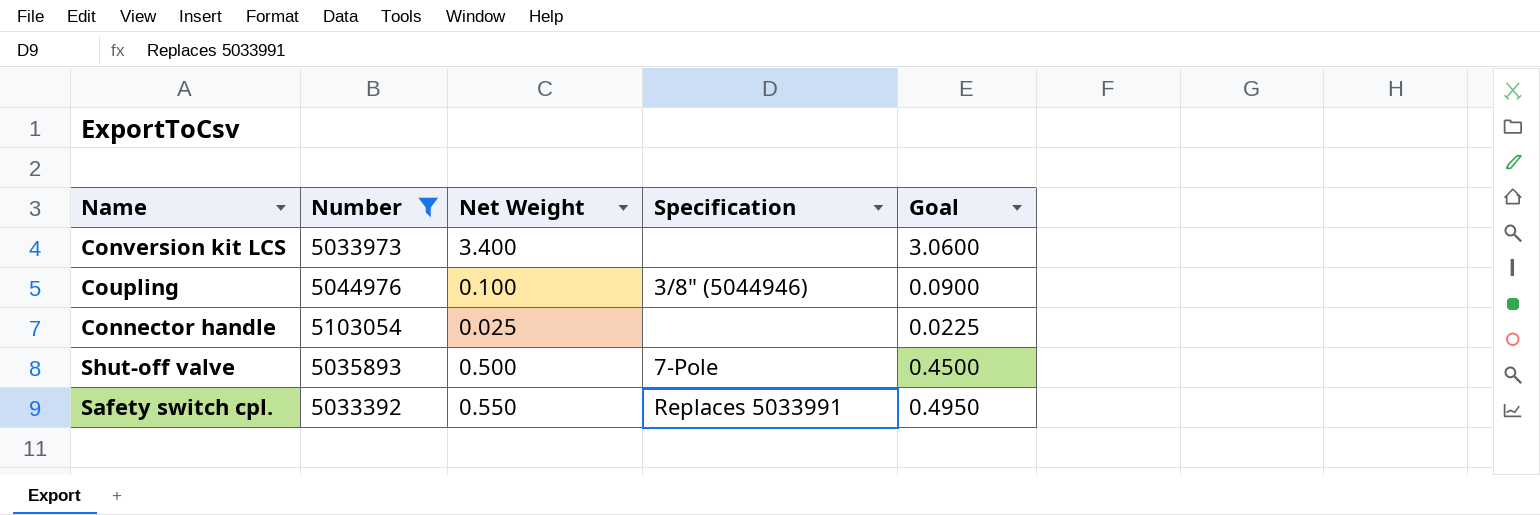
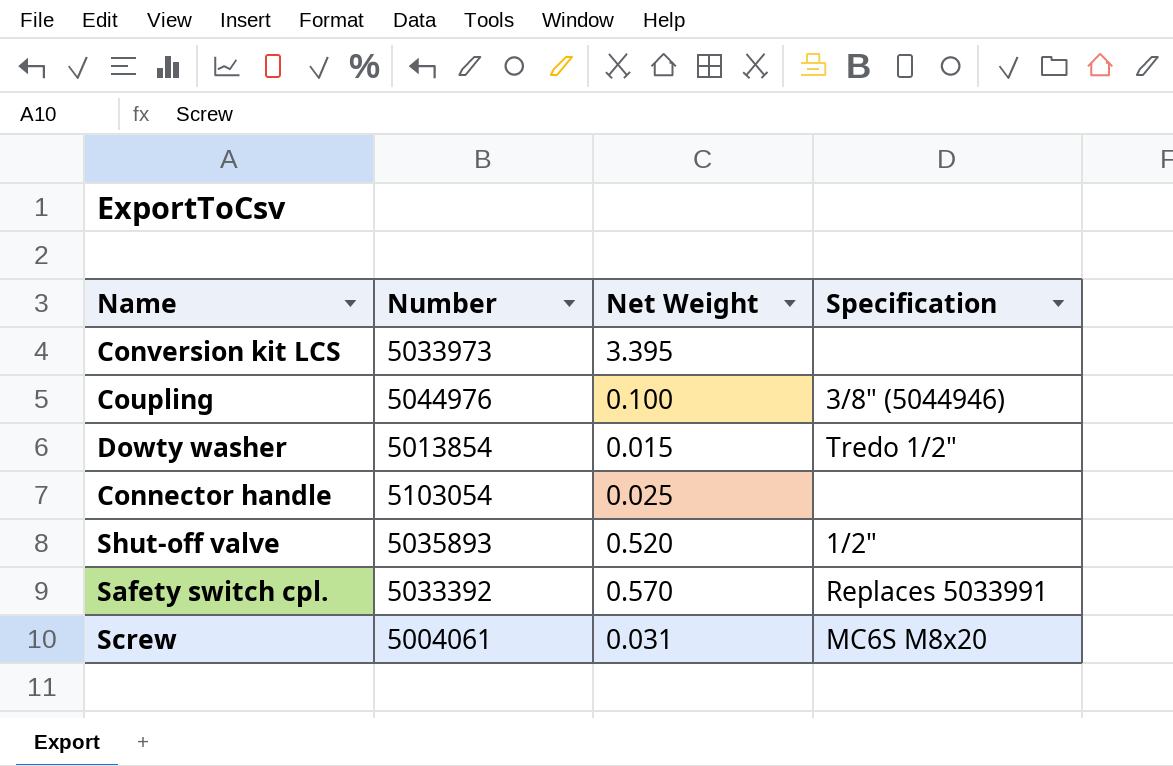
filter: Number >= 5033392 -> none
column Goal | formula: [Net Weight] * 0.9 -> none
Conversion kit LCS | Net Weight: 3.400 -> 3.395
Shut-off valve | Net Weight: 0.500 -> 0.520
Shut-off valve | Specification: 7-Pole -> 1/2"
Safety switch cpl. | Net Weight: 0.550 -> 0.570

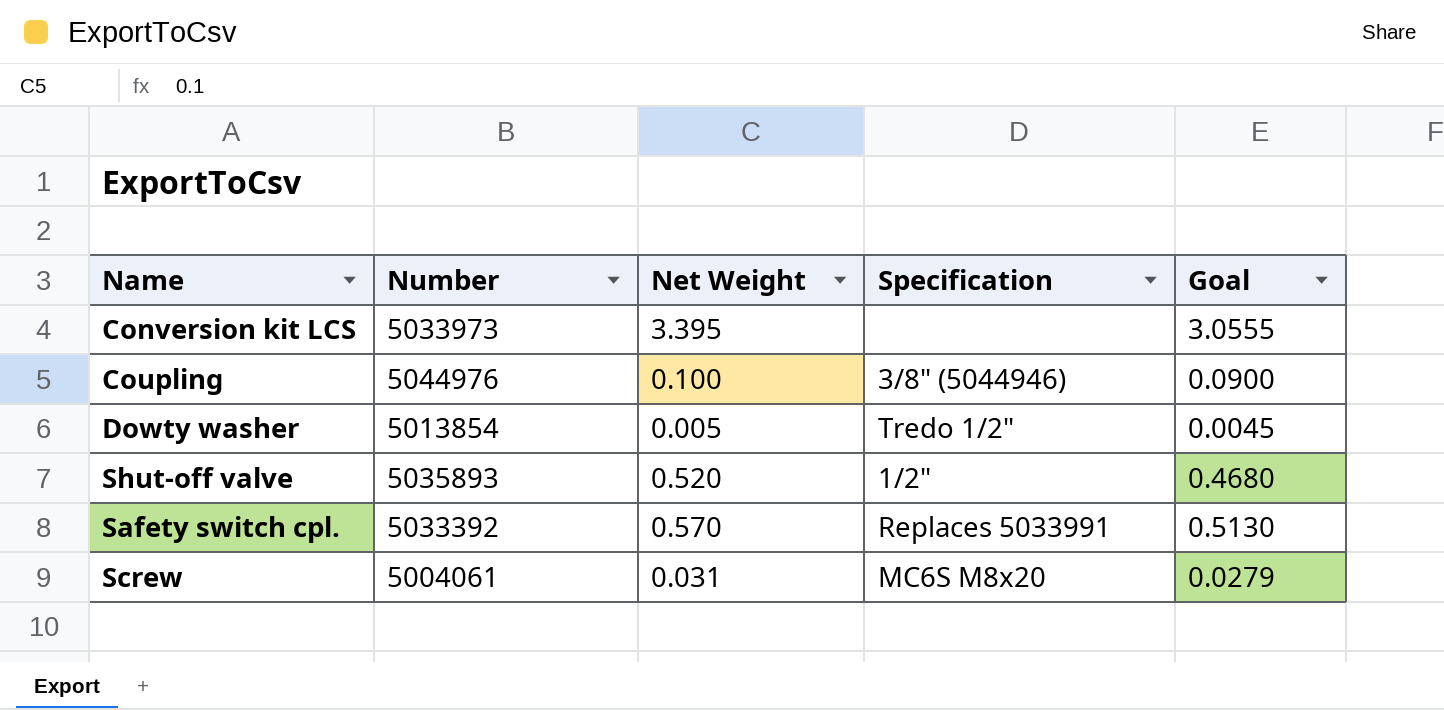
column Goal | formula: none -> [Net Weight] * 0.9
row Connector handle: 5103054 | 0.025 | none -> none
Dowty washer | Net Weight: 0.015 -> 0.005

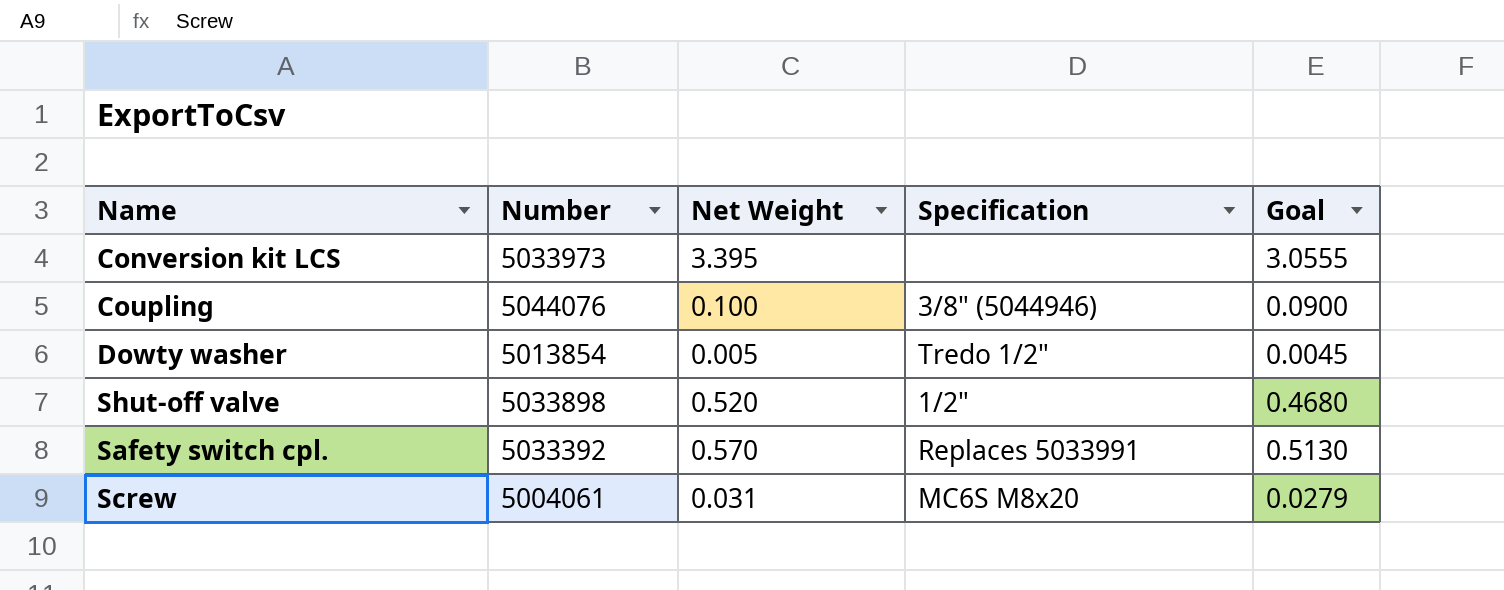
Coupling | Number: 5044976 -> 5044076
Shut-off valve | Number: 5035893 -> 5033898

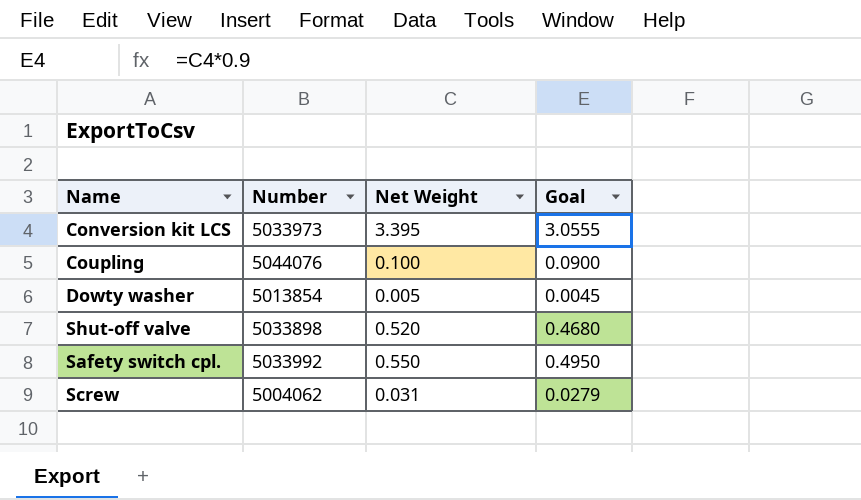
column Specification | position: 4 -> none
Safety switch cpl. | Number: 5033392 -> 5033992
Safety switch cpl. | Net Weight: 0.570 -> 0.550
Safety switch cpl. | Goal: 0.5130 -> 0.4950
Screw | Number: 5004061 -> 5004062

